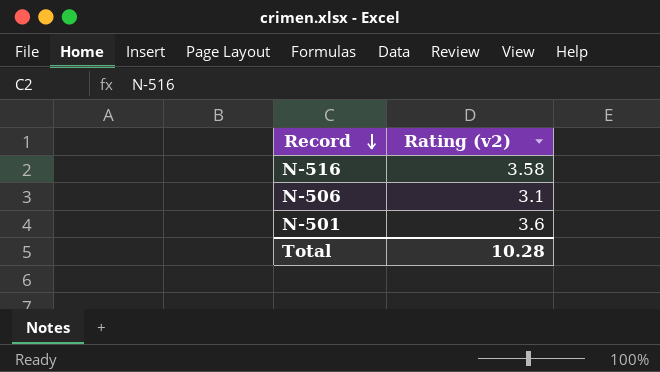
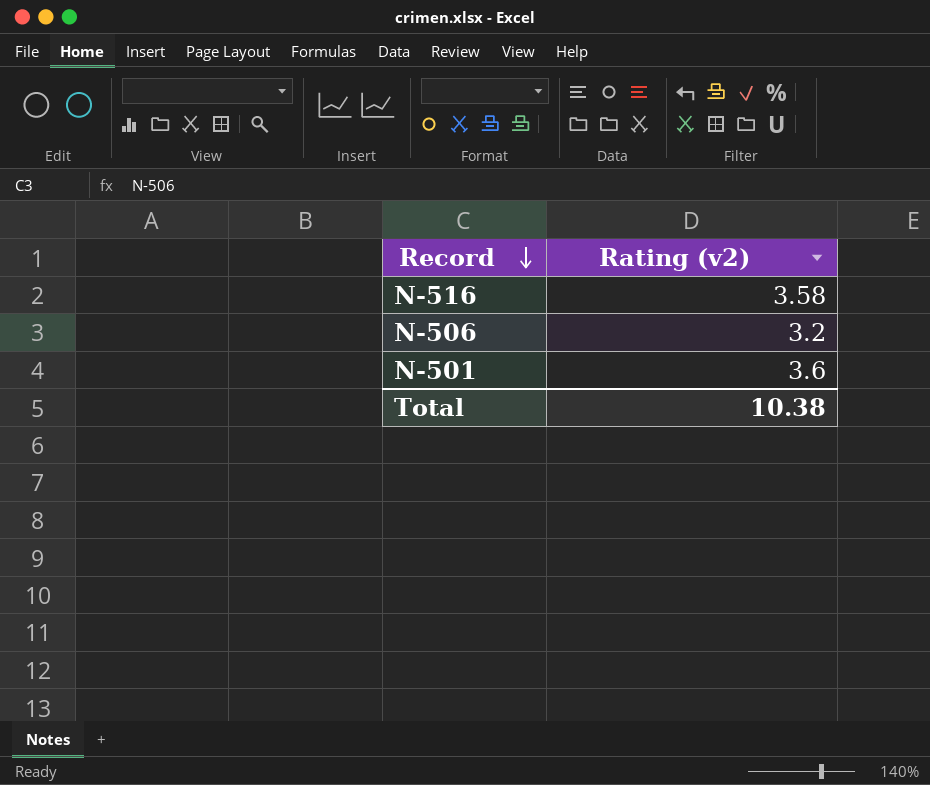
N-506 | Rating (v2): 3.1 -> 3.2
Total | Rating (v2): 10.28 -> 10.38

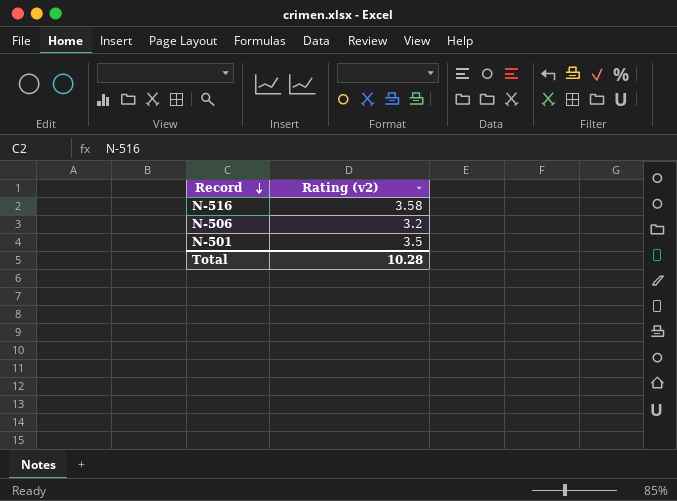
N-501 | Rating (v2): 3.6 -> 3.5
Total | Rating (v2): 10.38 -> 10.28

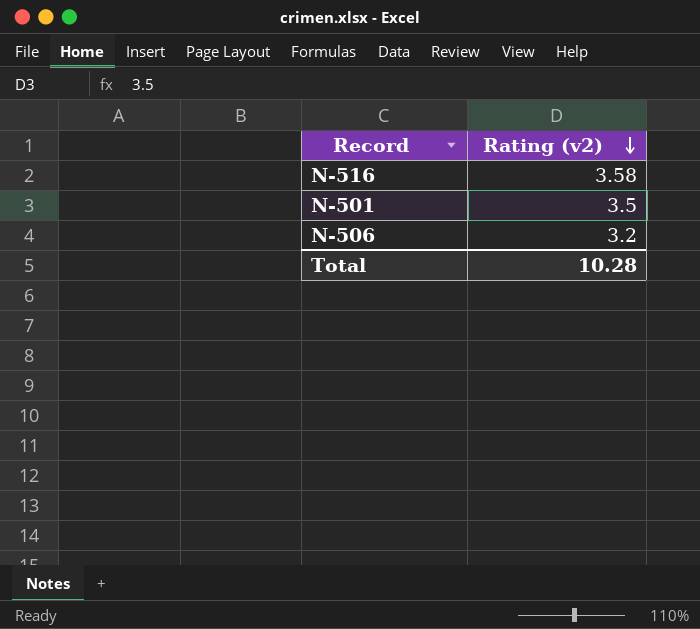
row order: Record descending -> Rating (v2) descending

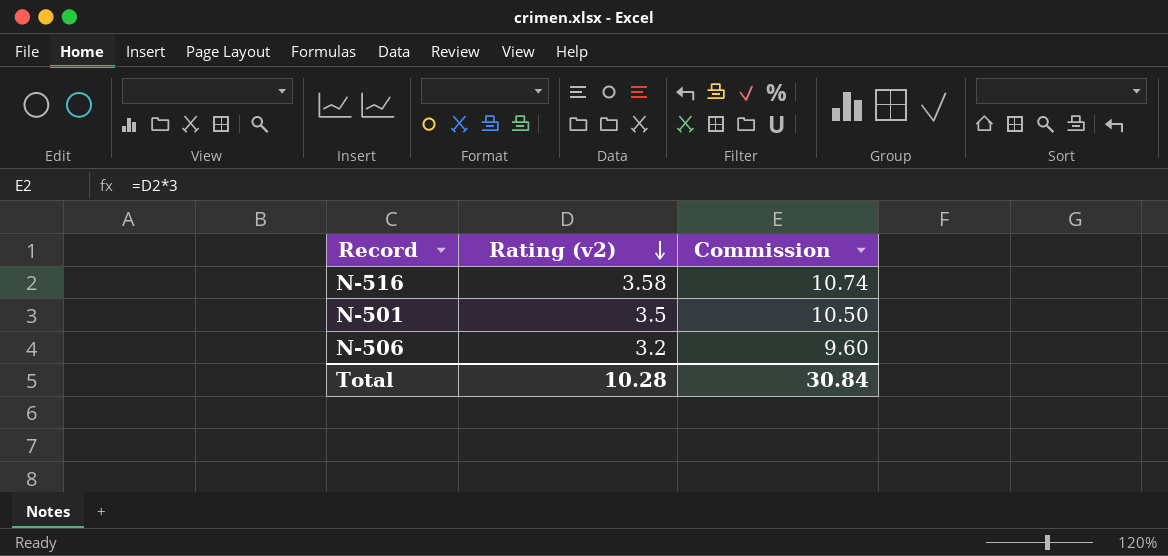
column Commission | formula: none -> [Rating (v2)] * 3

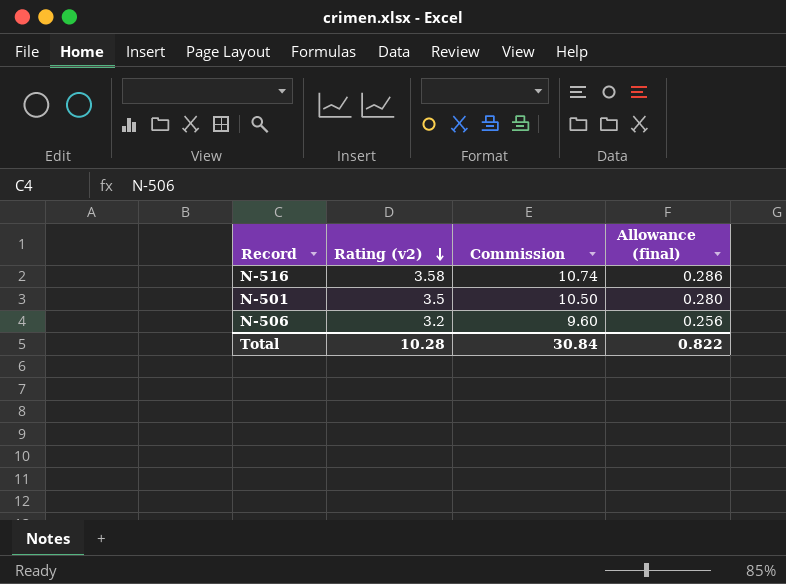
column Allowance (final) | formula: none -> [Rating (v2)] * 0.08

